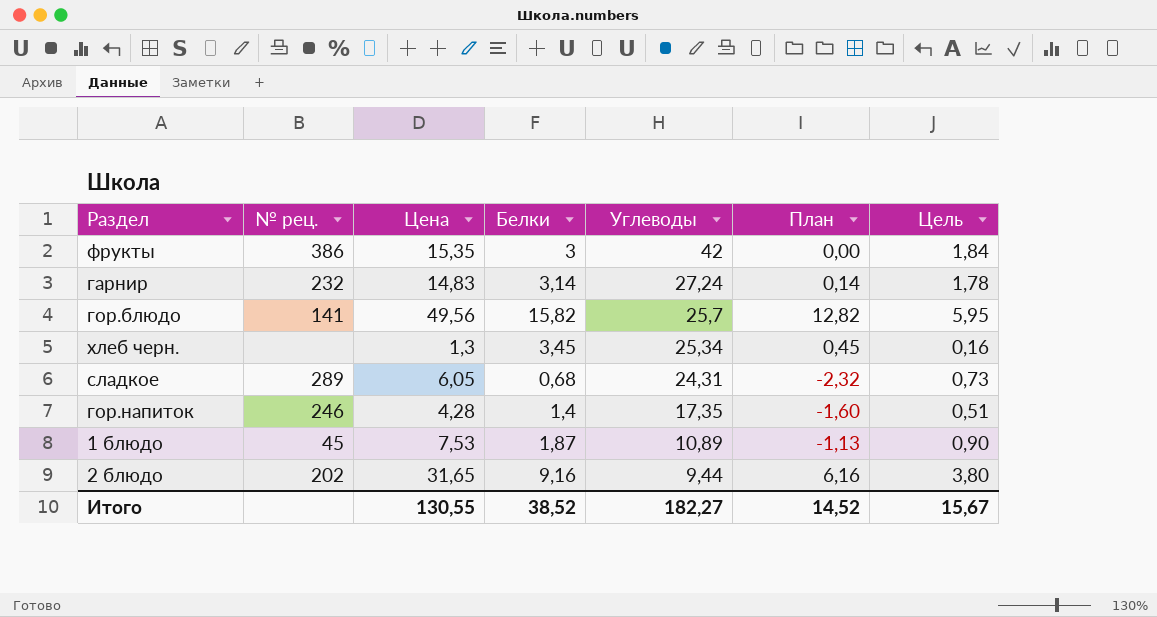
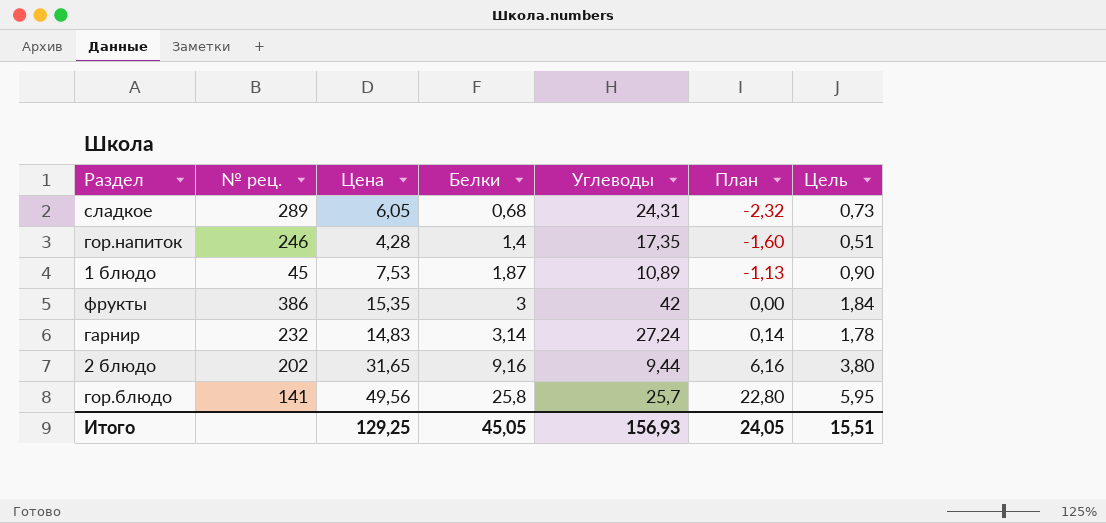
row order: Углеводы descending -> Белки ascending
row хлеб черн.: none | 1,3 | 3,45 | 25,34 | 0,45 | 0,16 -> none
гор.блюдо | Белки: 15,82 -> 25,8
гор.блюдо | План: 12,82 -> 22,80
Итого | Цена: 130,55 -> 129,25
Итого | Белки: 38,52 -> 45,05
Итого | Углеводы: 182,27 -> 156,93
Итого | План: 14,52 -> 24,05
Итого | Цель: 15,67 -> 15,51

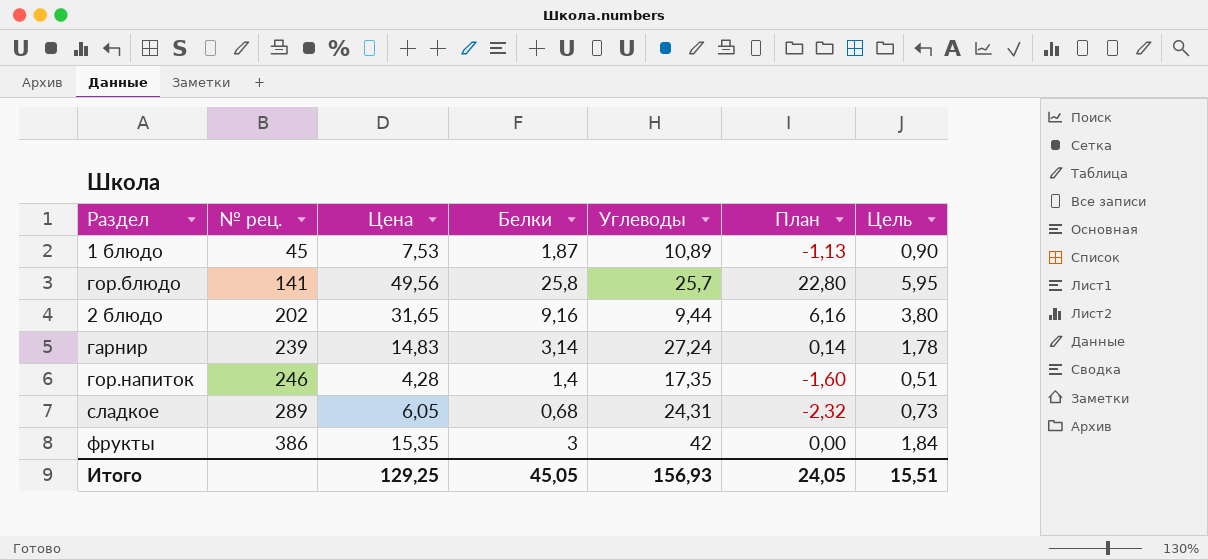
row order: Белки ascending -> № рец. ascending
гарнир | № рец.: 232 -> 239

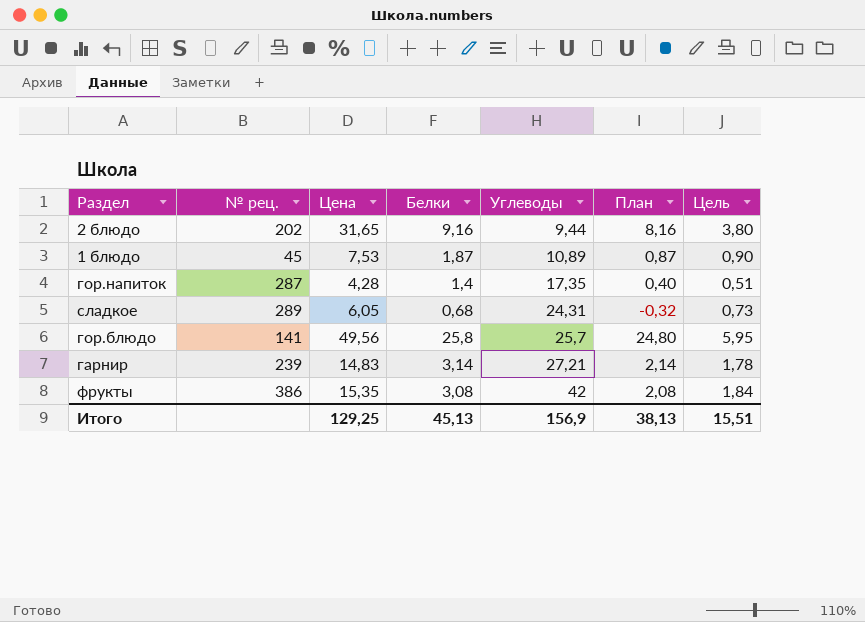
row order: № рец. ascending -> Углеводы ascending
column План | formula: [Белки] - 3 -> [Белки] - 1
гор.напиток | № рец.: 246 -> 287
гарнир | Углеводы: 27,24 -> 27,21
фрукты | Белки: 3 -> 3,08
Итого | Белки: 45,05 -> 45,13
Итого | Углеводы: 156,93 -> 156,9
Итого | План: 24,05 -> 38,13

